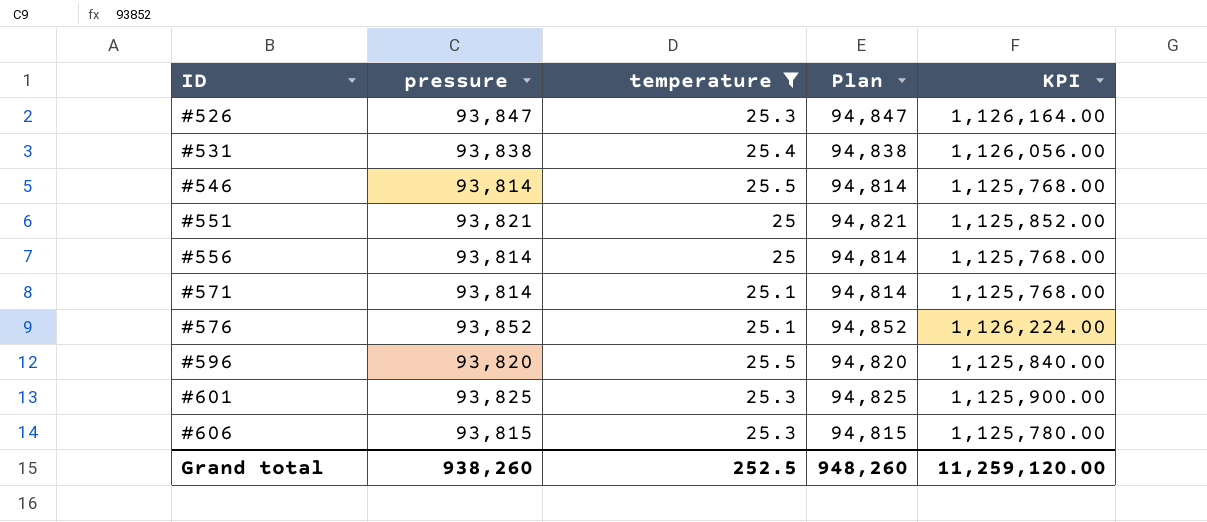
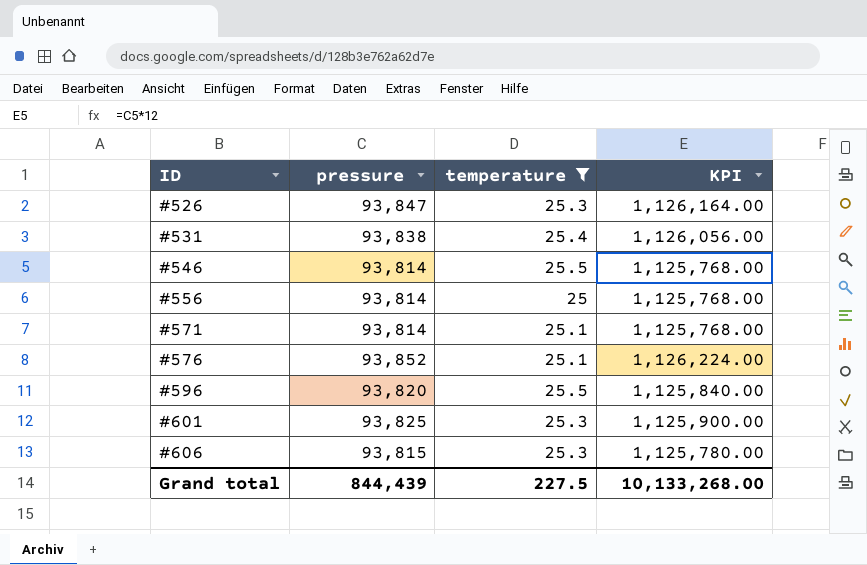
column Plan | formula: [pressure] + 1000 -> none
row #551: 93,821 | 25 | 94,821 | 1,125,852.00 -> none
Grand total | pressure: 938,260 -> 844,439
Grand total | temperature: 252.5 -> 227.5
Grand total | KPI: 11,259,120.00 -> 10,133,268.00

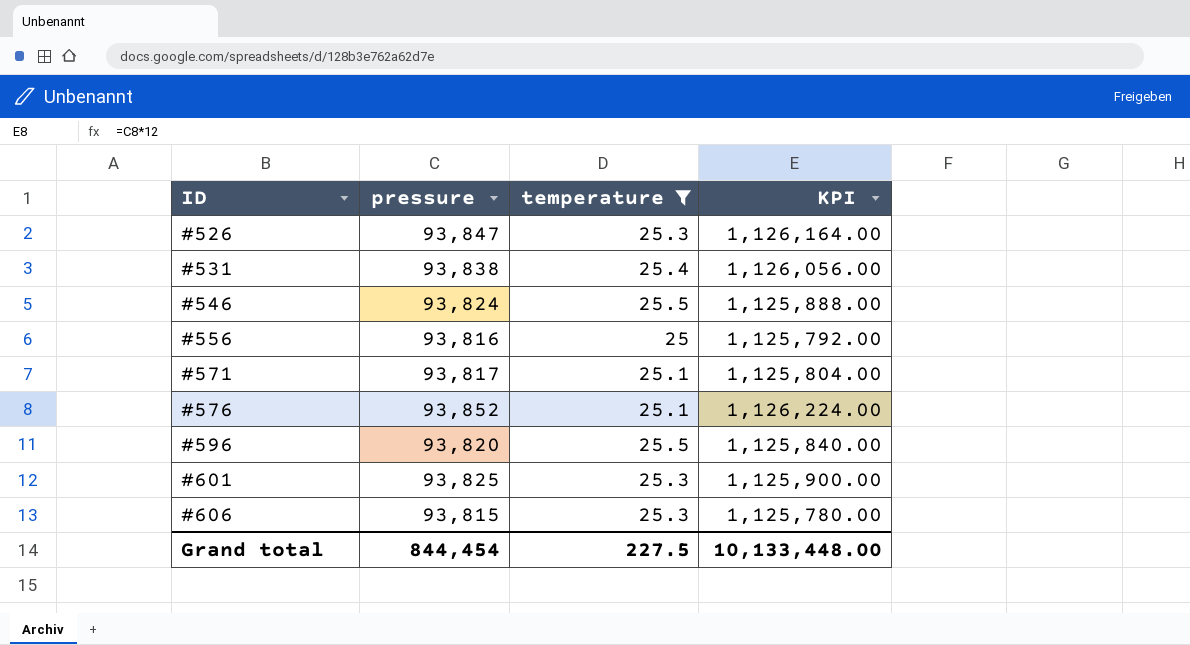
#546 | pressure: 93,814 -> 93,824
#546 | KPI: 1,125,768.00 -> 1,125,888.00
#556 | pressure: 93,814 -> 93,816
#556 | KPI: 1,125,768.00 -> 1,125,792.00
#571 | pressure: 93,814 -> 93,817
#571 | KPI: 1,125,768.00 -> 1,125,804.00
Grand total | pressure: 844,439 -> 844,454
Grand total | KPI: 10,133,268.00 -> 10,133,448.00

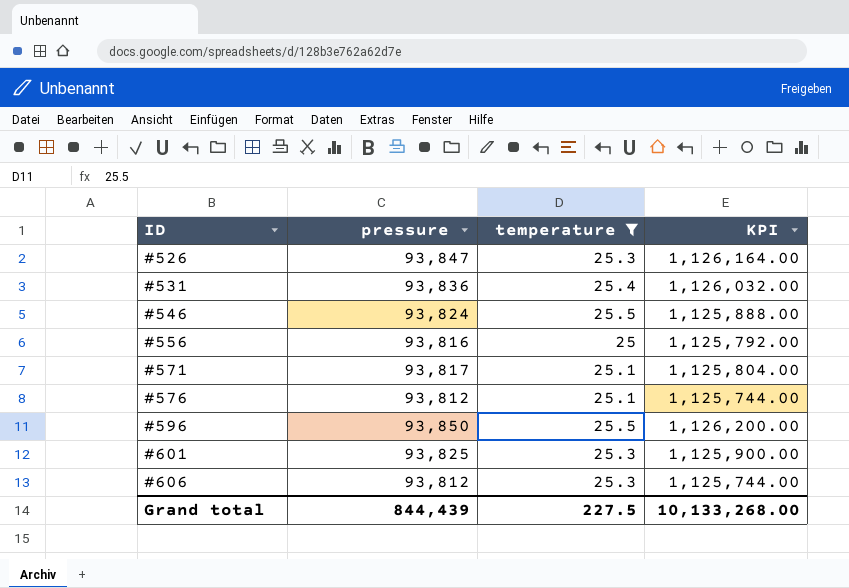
#531 | pressure: 93,838 -> 93,836
#531 | KPI: 1,126,056.00 -> 1,126,032.00
#576 | pressure: 93,852 -> 93,812
#576 | KPI: 1,126,224.00 -> 1,125,744.00
#596 | pressure: 93,820 -> 93,850
#596 | KPI: 1,125,840.00 -> 1,126,200.00
#606 | pressure: 93,815 -> 93,812
#606 | KPI: 1,125,780.00 -> 1,125,744.00
Grand total | pressure: 844,454 -> 844,439
Grand total | KPI: 10,133,448.00 -> 10,133,268.00

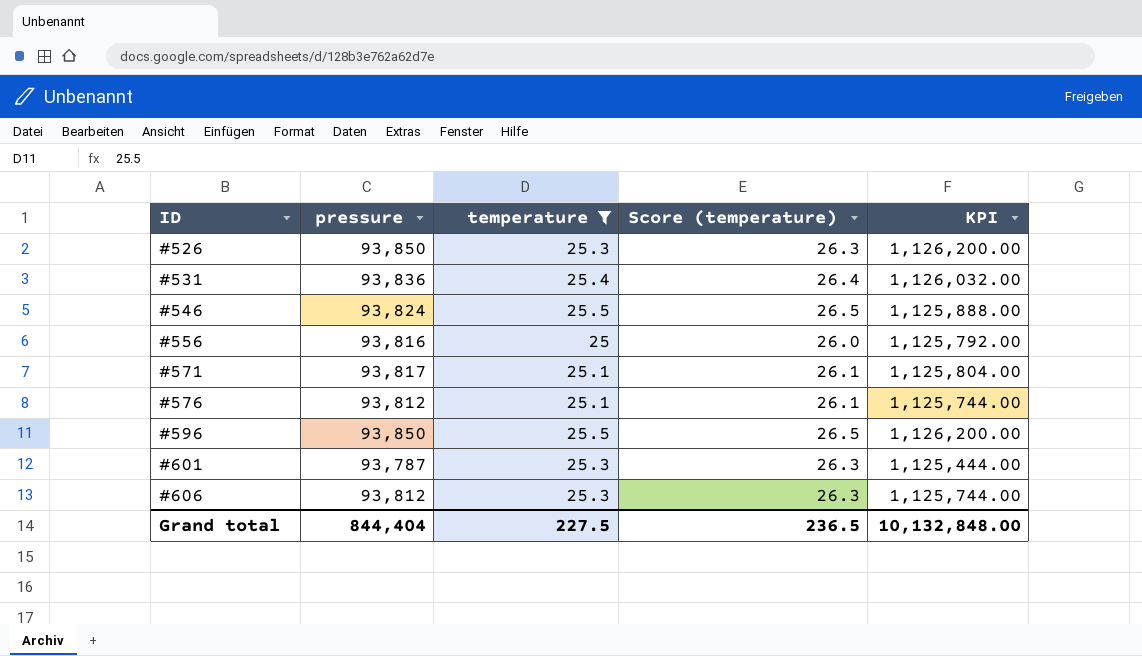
column Score (temperature) | formula: none -> [temperature] + 1
#526 | pressure: 93,847 -> 93,850
#526 | KPI: 1,126,164.00 -> 1,126,200.00
#601 | pressure: 93,825 -> 93,787
#601 | KPI: 1,125,900.00 -> 1,125,444.00
Grand total | pressure: 844,439 -> 844,404
Grand total | KPI: 10,133,268.00 -> 10,132,848.00

